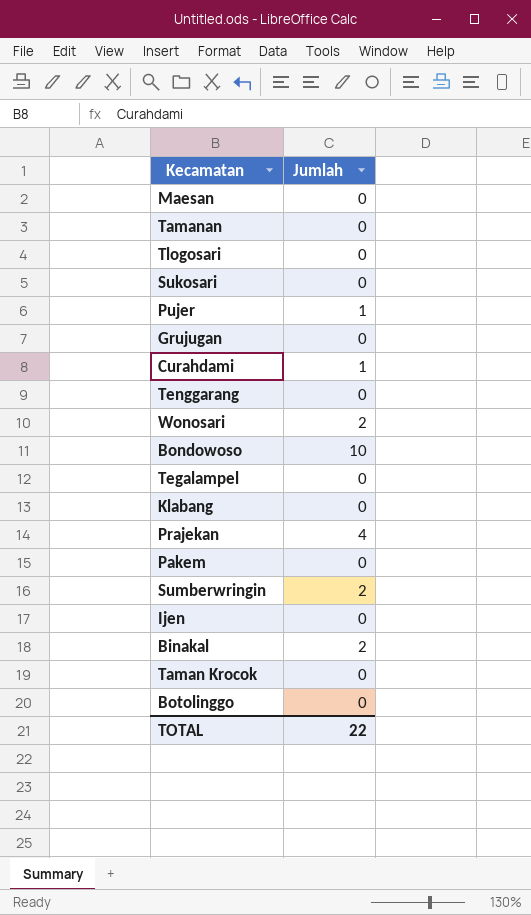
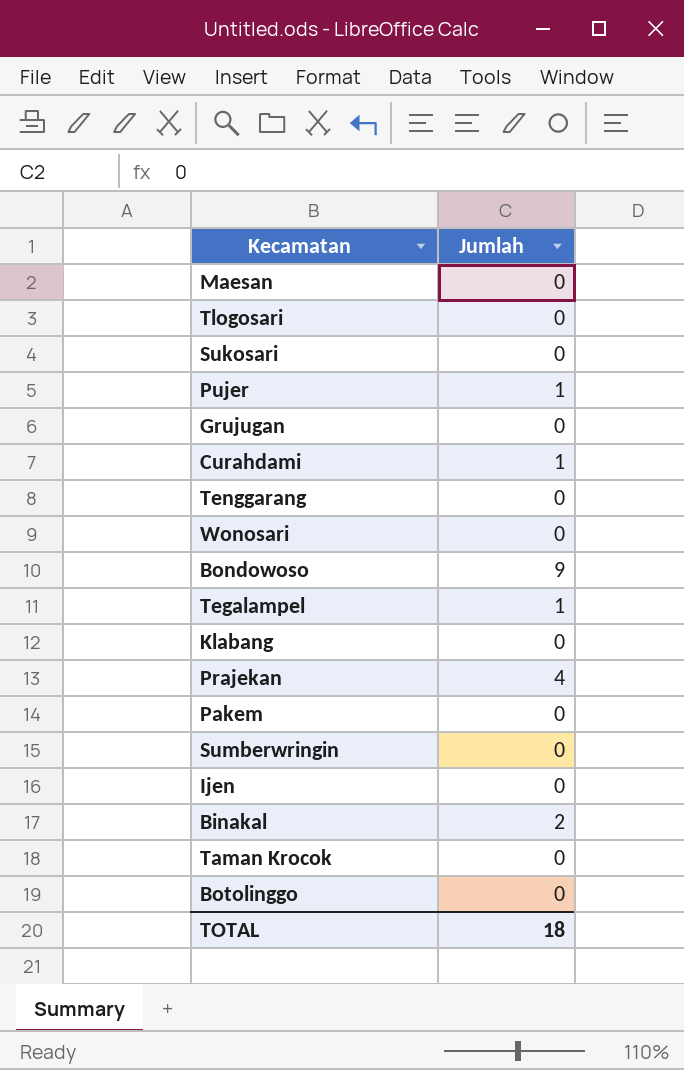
row Tamanan: 0 -> none
Wonosari | Jumlah: 2 -> 0
Bondowoso | Jumlah: 10 -> 9
Tegalampel | Jumlah: 0 -> 1
Sumberwringin | Jumlah: 2 -> 0
TOTAL | Jumlah: 22 -> 18

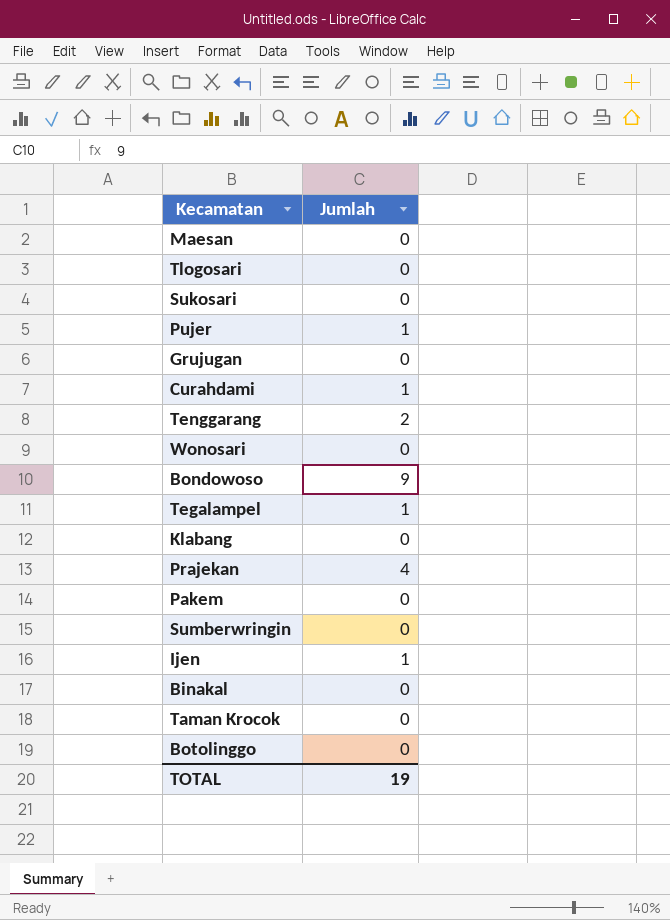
Tenggarang | Jumlah: 0 -> 2
Ijen | Jumlah: 0 -> 1
Binakal | Jumlah: 2 -> 0
TOTAL | Jumlah: 18 -> 19

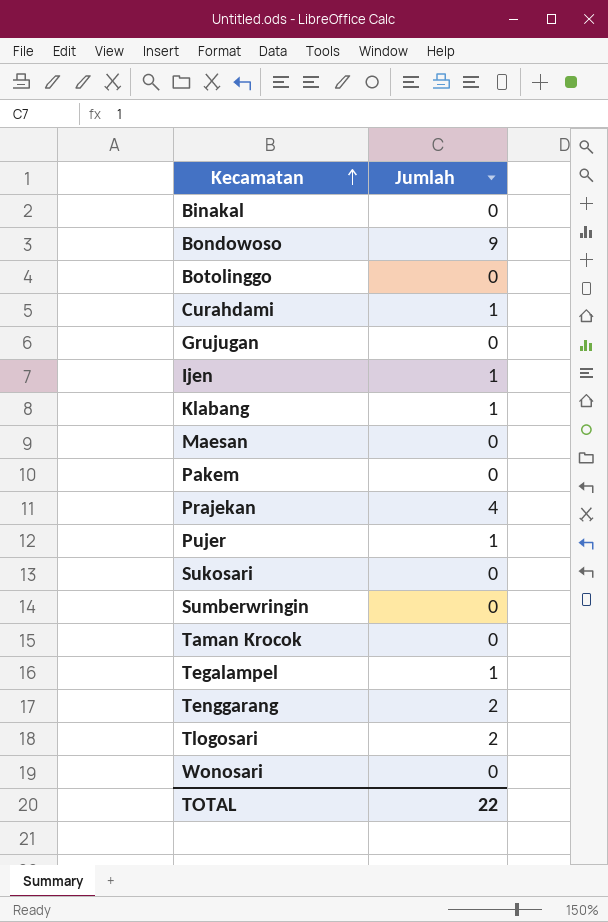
row order: none -> Kecamatan ascending
Klabang | Jumlah: 0 -> 1
Tlogosari | Jumlah: 0 -> 2
TOTAL | Jumlah: 19 -> 22

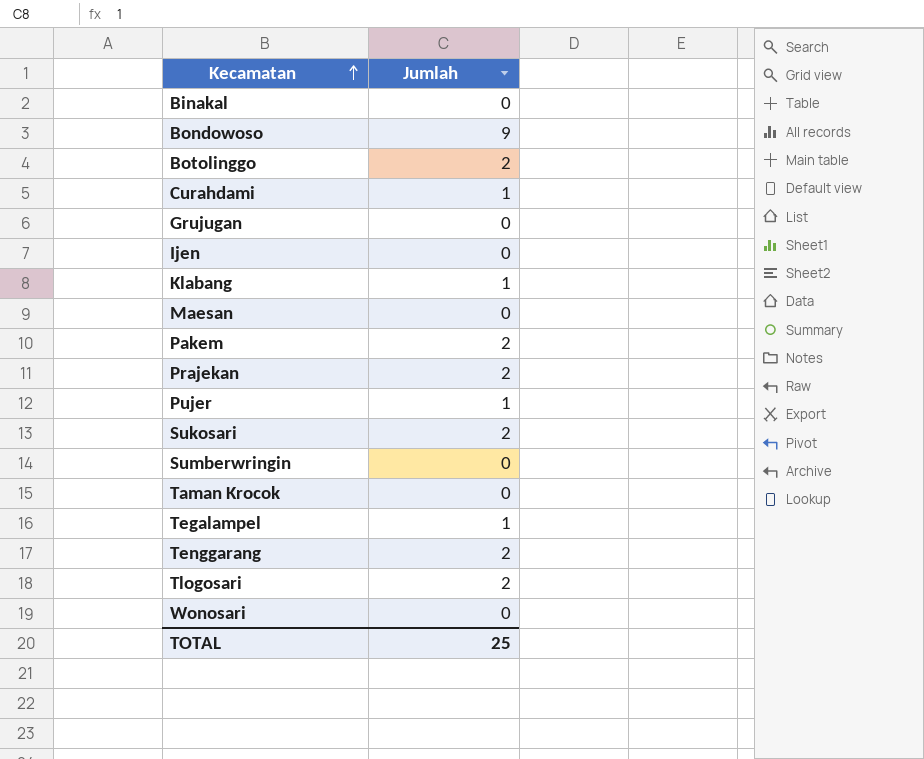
Botolinggo | Jumlah: 0 -> 2
Ijen | Jumlah: 1 -> 0
Pakem | Jumlah: 0 -> 2
Prajekan | Jumlah: 4 -> 2
Sukosari | Jumlah: 0 -> 2
TOTAL | Jumlah: 22 -> 25

